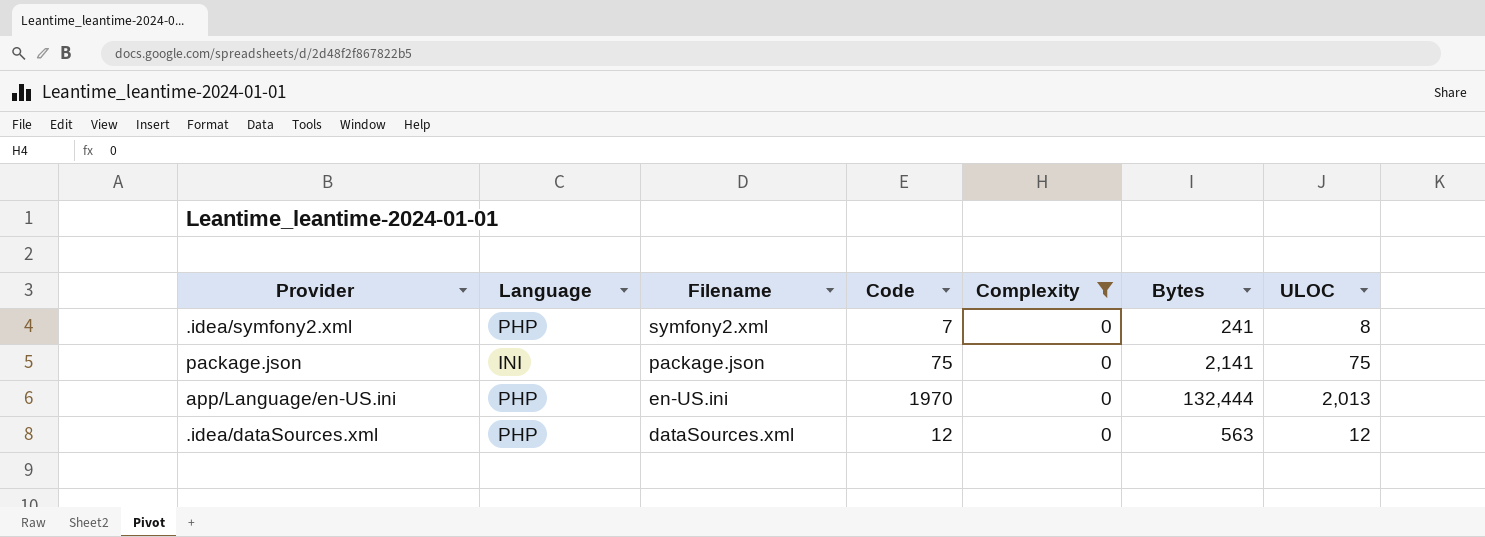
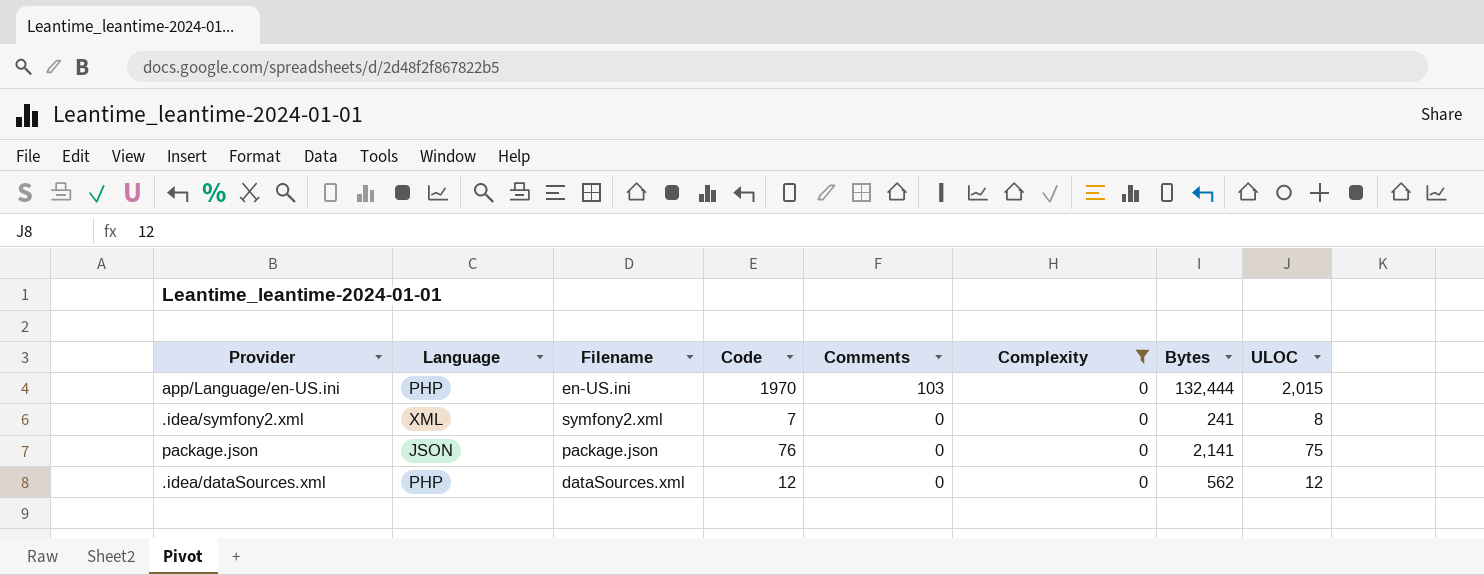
row order: Filename descending -> Comments descending
column Comments | position: none -> 5
app/Language/en-US.ini | ULOC: 2,013 -> 2,015
.idea/symfony2.xml | Language: PHP -> XML
package.json | Language: INI -> JSON
package.json | Code: 75 -> 76
.idea/dataSources.xml | Bytes: 563 -> 562

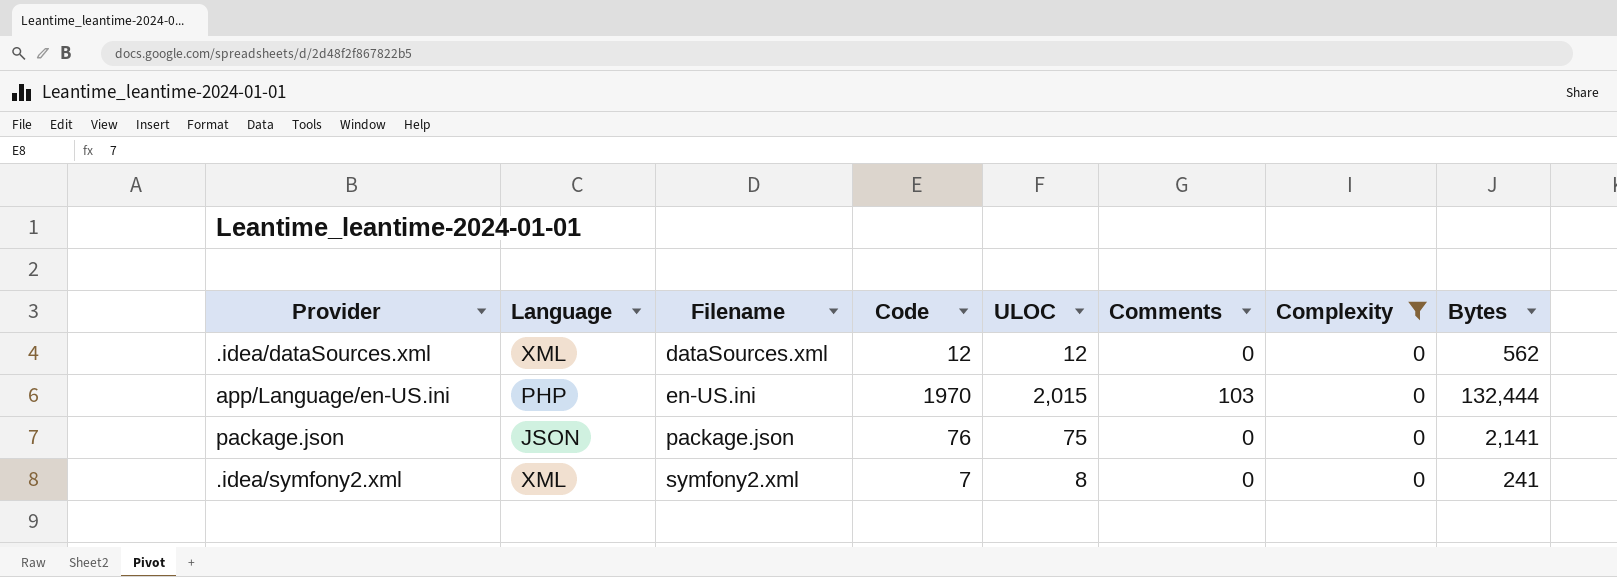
row order: Comments descending -> Filename ascending
column ULOC | position: 8 -> 5
.idea/dataSources.xml | Language: PHP -> XML

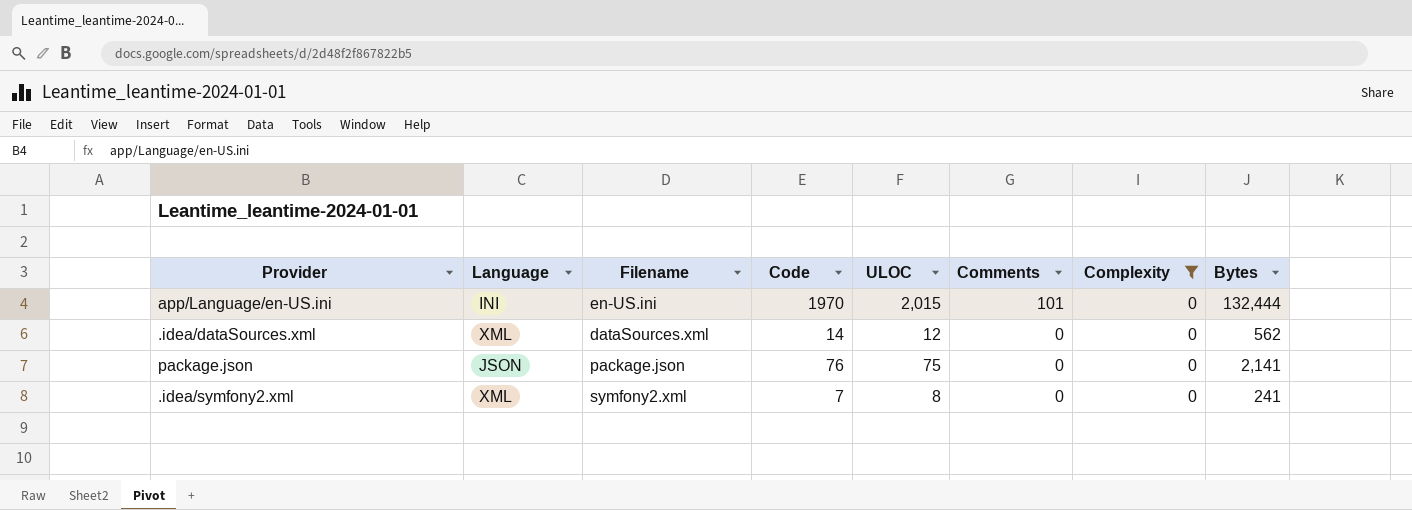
row order: Filename ascending -> Comments descending
app/Language/en-US.ini | Language: PHP -> INI
app/Language/en-US.ini | Comments: 103 -> 101
.idea/dataSources.xml | Code: 12 -> 14

